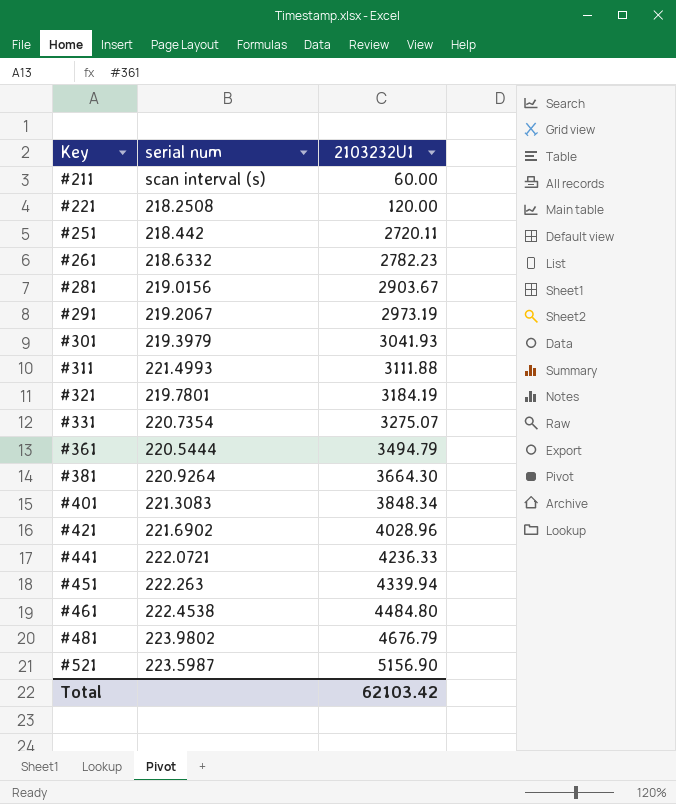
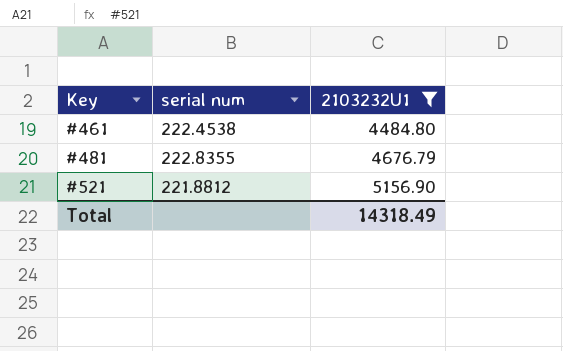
filter: none -> 2103232U1 >= 4484.80
#481 | serial num: 223.9802 -> 222.8355
#521 | serial num: 223.5987 -> 221.8812
Total | 2103232U1: 62103.42 -> 14318.49

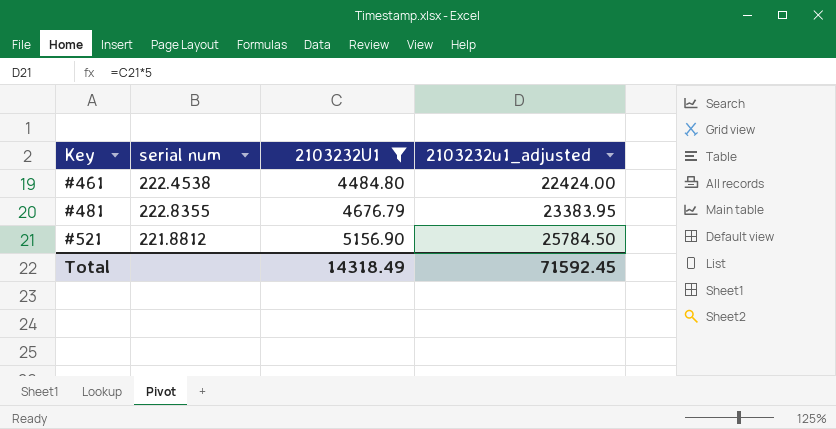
column 2103232u1_adjusted | formula: none -> [2103232U1] * 5

